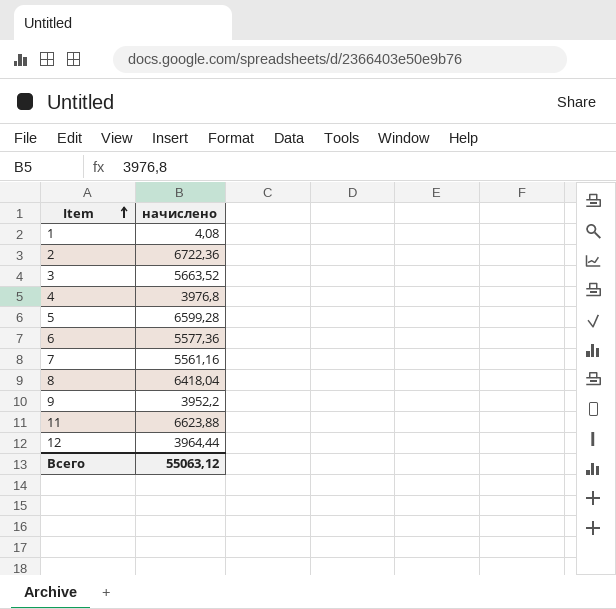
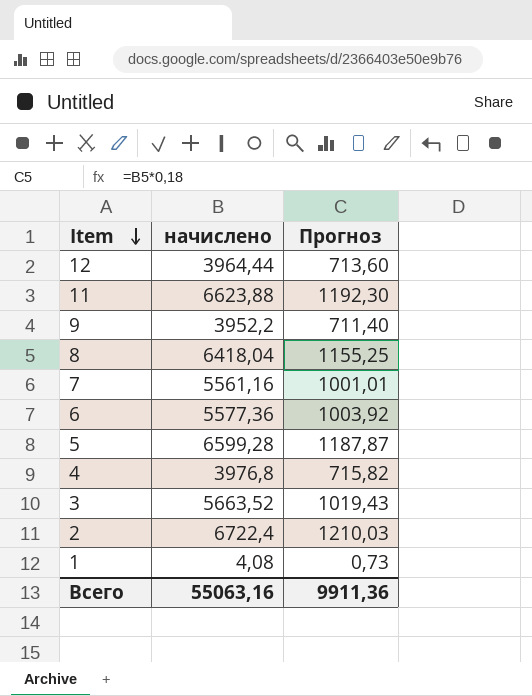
row order: Item ascending -> Item descending
column Прогноз | formula: none -> [начислено] * 0,18
2 | начислено: 6722,36 -> 6722,4
Всего | начислено: 55063,12 -> 55063,16

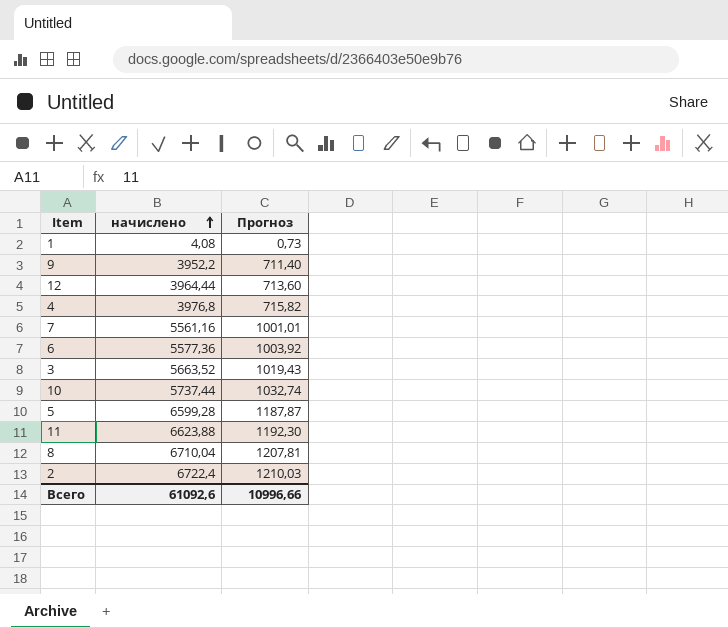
row order: Item descending -> начислено ascending
row 10: none -> 5737,44 | 1032,74
8 | начислено: 6418,04 -> 6710,04
8 | Прогноз: 1155,25 -> 1207,81
Всего | начислено: 55063,16 -> 61092,6
Всего | Прогноз: 9911,36 -> 10996,66

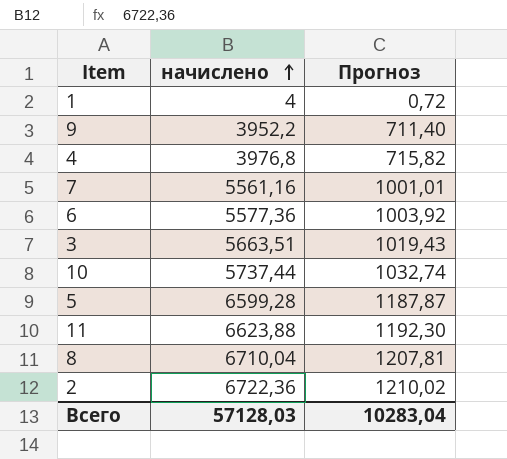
row 12: 3964,44 | 713,60 -> none
1 | начислено: 4,08 -> 4
1 | Прогноз: 0,73 -> 0,72
3 | начислено: 5663,52 -> 5663,51
2 | начислено: 6722,4 -> 6722,36
2 | Прогноз: 1210,03 -> 1210,02
Всего | начислено: 61092,6 -> 57128,03
Всего | Прогноз: 10996,66 -> 10283,04

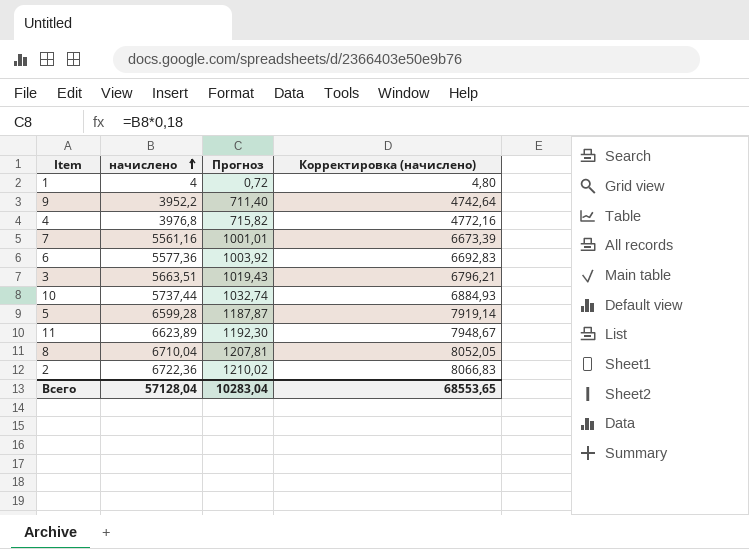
column Корректировка (начислено) | formula: none -> [начислено] * 1,2
11 | начислено: 6623,88 -> 6623,89
Всего | начислено: 57128,03 -> 57128,04

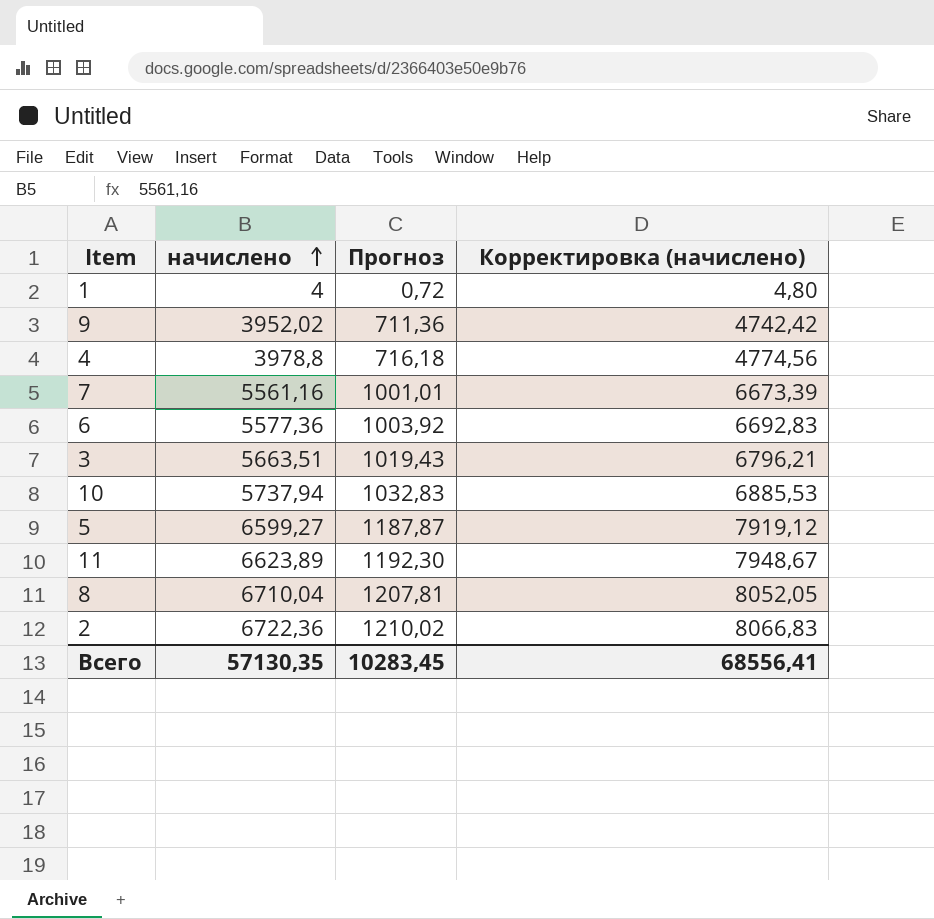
9 | начислено: 3952,2 -> 3952,02
9 | Прогноз: 711,40 -> 711,36
9 | Корректировка (начислено): 4742,64 -> 4742,42
4 | начислено: 3976,8 -> 3978,8
4 | Прогноз: 715,82 -> 716,18
4 | Корректировка (начислено): 4772,16 -> 4774,56
10 | начислено: 5737,44 -> 5737,94
10 | Прогноз: 1032,74 -> 1032,83
10 | Корректировка (начислено): 6884,93 -> 6885,53
5 | начислено: 6599,28 -> 6599,27
5 | Корректировка (начислено): 7919,14 -> 7919,12
Всего | начислено: 57128,04 -> 57130,35
Всего | Прогноз: 10283,04 -> 10283,45
Всего | Корректировка (начислено): 68553,65 -> 68556,41

